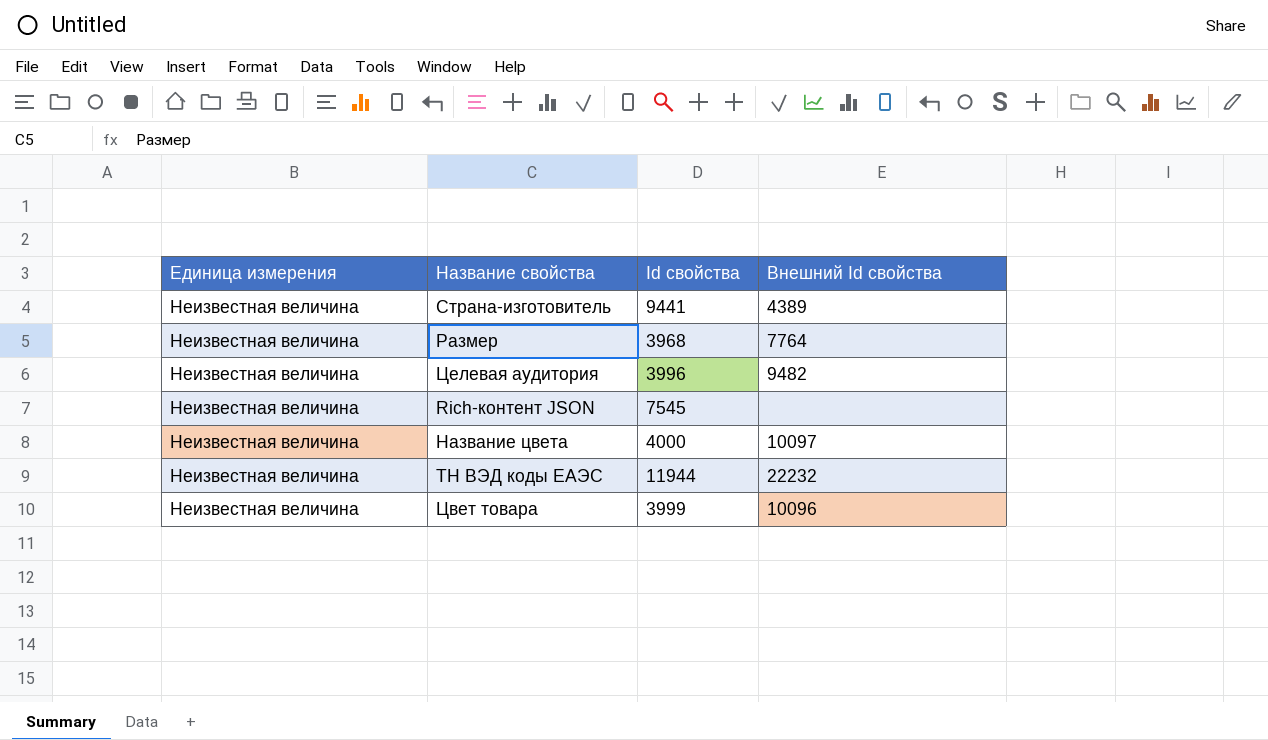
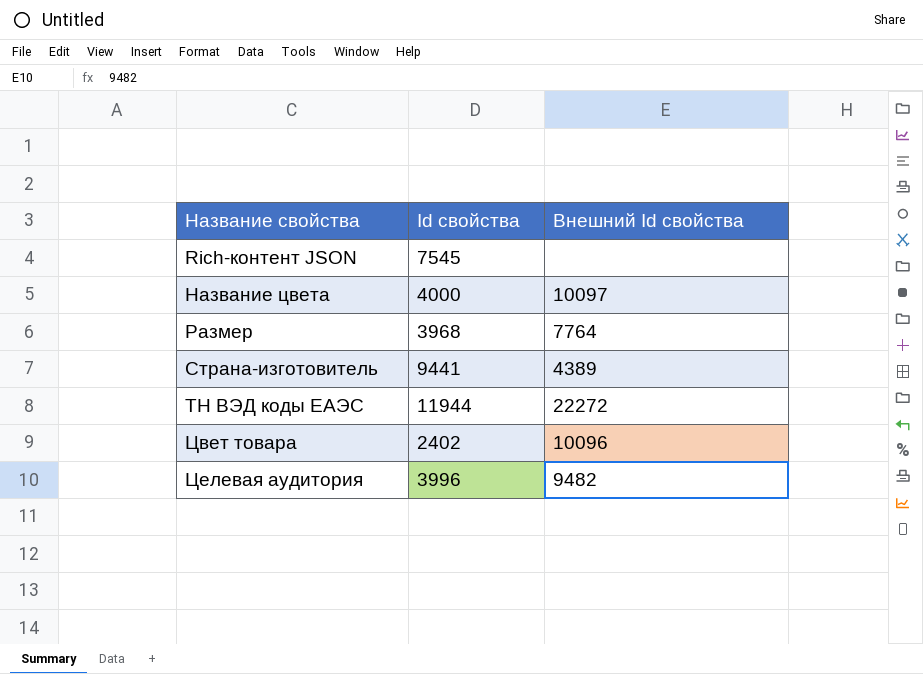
row order: none -> Название свойства ascending
column Единица измерения | position: 1 -> none
ТН ВЭД коды ЕАЭС | Внешний Id свойства: 22232 -> 22272
Цвет товара | Id свойства: 3999 -> 2402

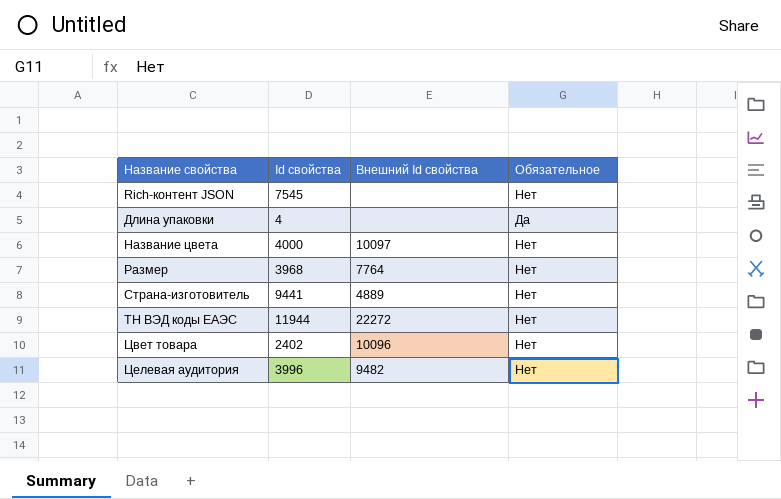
column Обязательное | position: none -> 4
row Длина упаковки: none -> 4 | none | Да
Страна-изготовитель | Внешний Id свойства: 4389 -> 4889

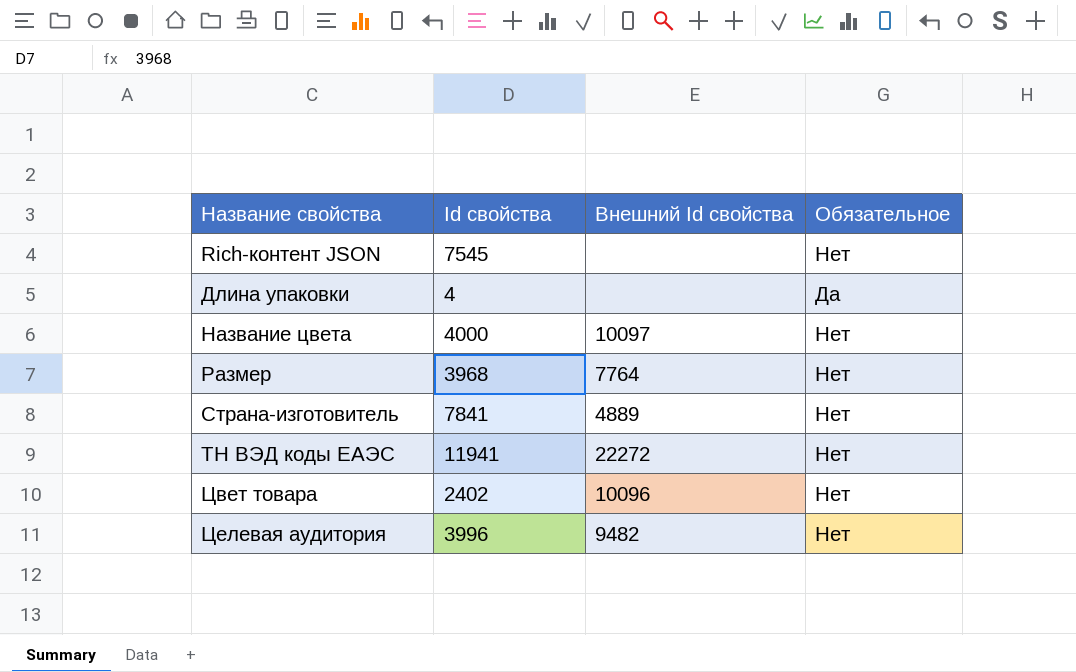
Страна-изготовитель | Id свойства: 9441 -> 7841
ТН ВЭД коды ЕАЭС | Id свойства: 11944 -> 11941

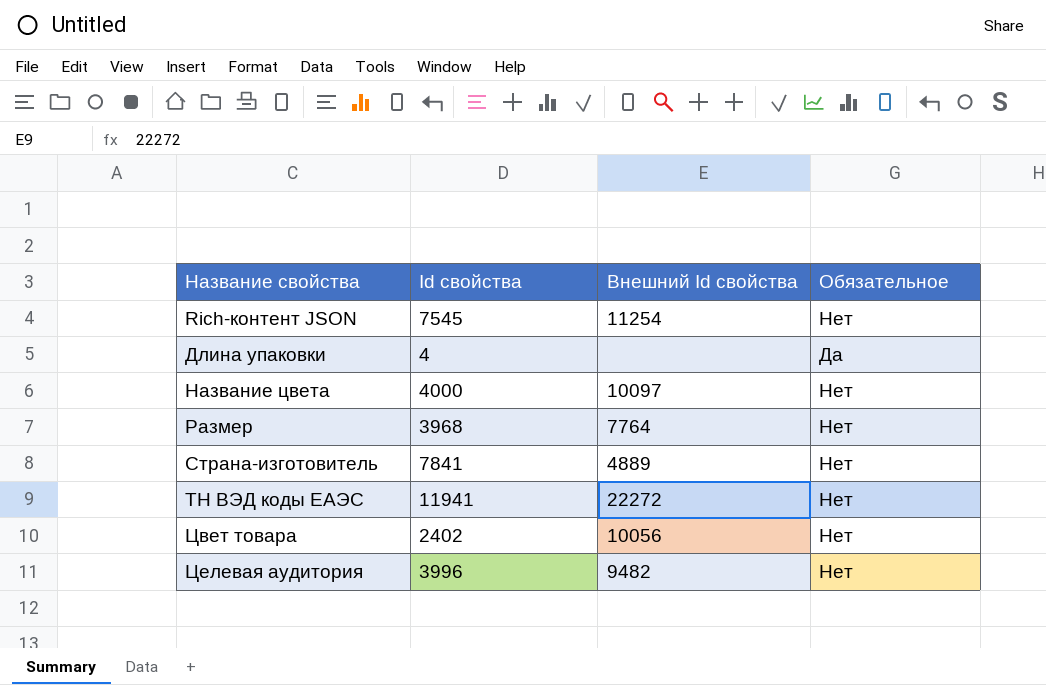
Rich-контент JSON | Внешний Id свойства: none -> 11254
Цвет товара | Внешний Id свойства: 10096 -> 10056

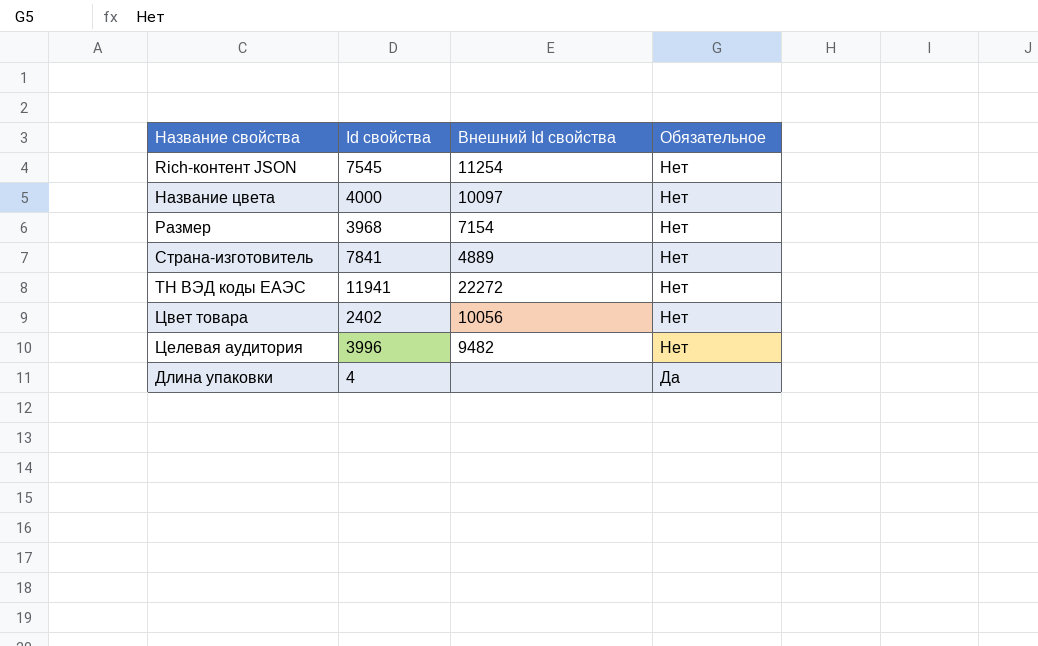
row order: Название свойства ascending -> Обязательное descending
Размер | Внешний Id свойства: 7764 -> 7154

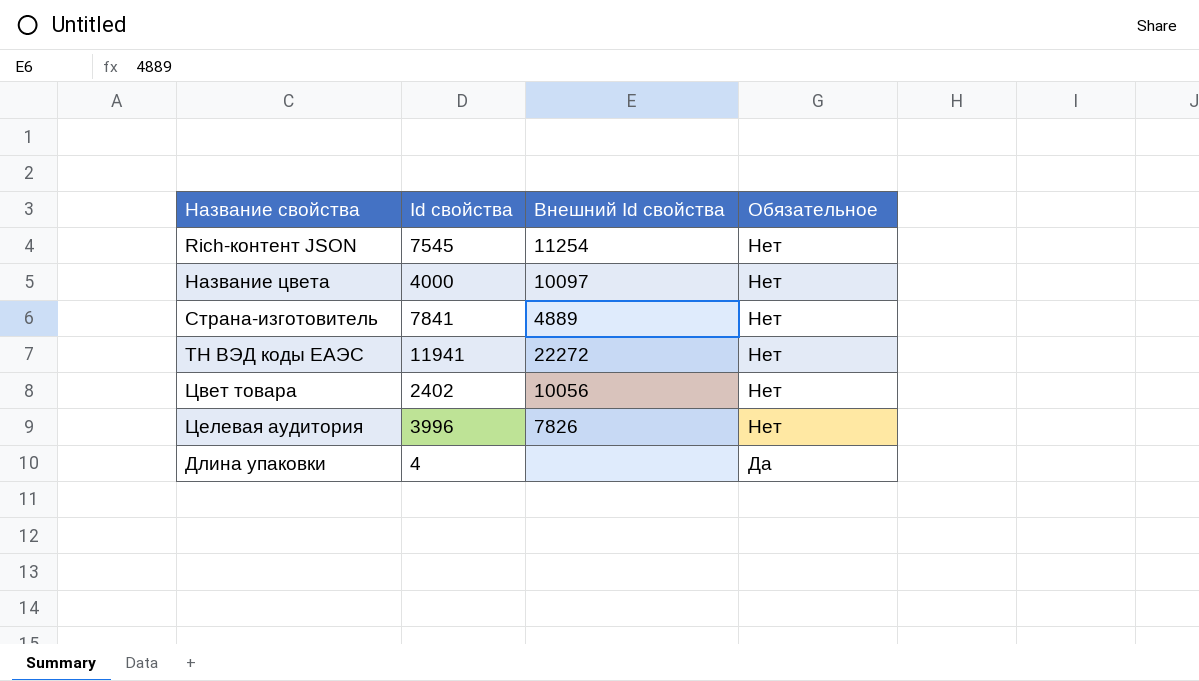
row Размер: 3968 | 7154 | Нет -> none
Целевая аудитория | Внешний Id свойства: 9482 -> 7826

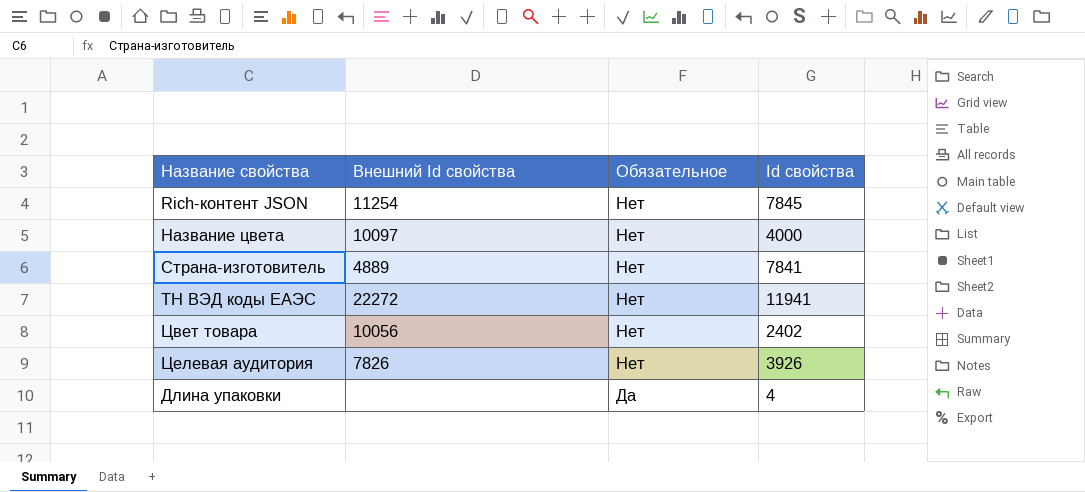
column Id свойства | position: 2 -> 4
Rich-контент JSON | Id свойства: 7545 -> 7845
Целевая аудитория | Id свойства: 3996 -> 3926

